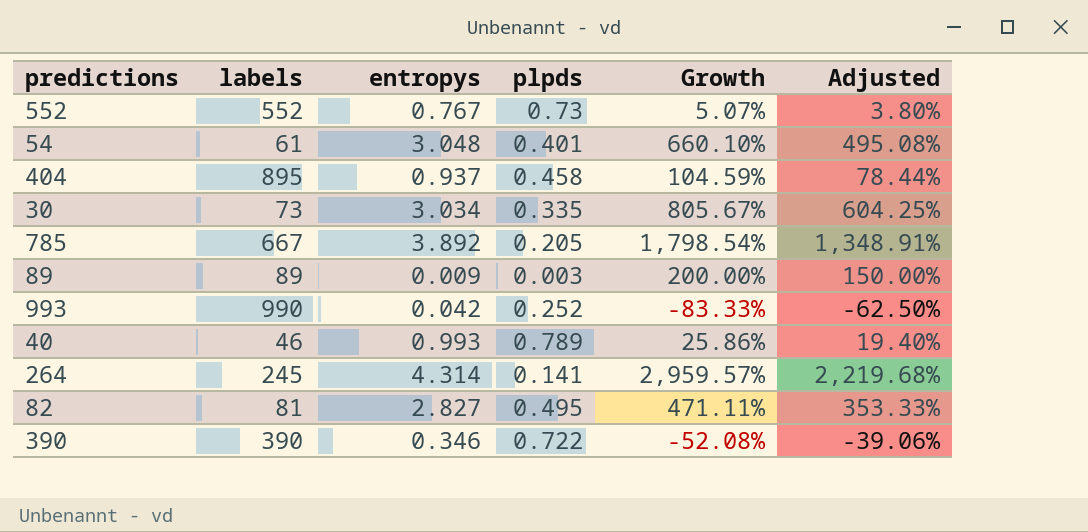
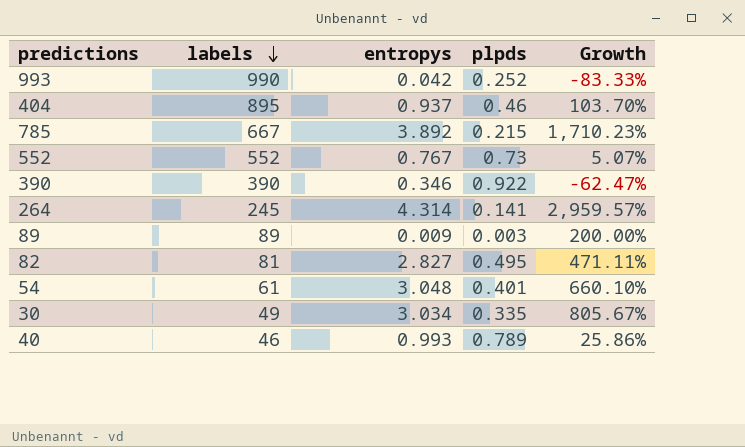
row order: none -> labels descending
column Adjusted | formula: [Growth] * 0.75 -> none
404 | plpds: 0.458 -> 0.46
404 | Growth: 104.59% -> 103.70%
785 | plpds: 0.205 -> 0.215
785 | Growth: 1,798.54% -> 1,710.23%
390 | plpds: 0.722 -> 0.922
390 | Growth: -52.08% -> -62.47%
30 | labels: 73 -> 49

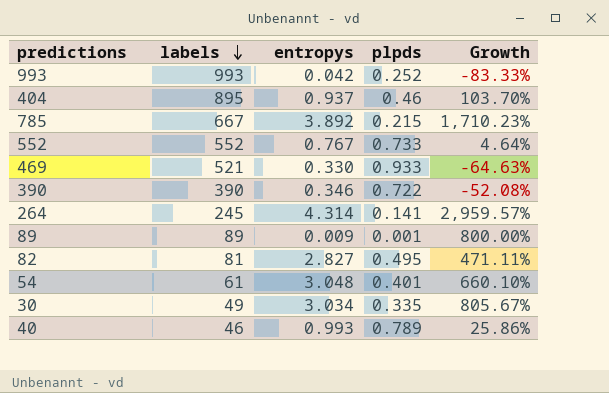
993 | labels: 990 -> 993
552 | plpds: 0.73 -> 0.733
552 | Growth: 5.07% -> 4.64%
row 469: none -> 521 | 0.330 | 0.933 | -64.63%
390 | plpds: 0.922 -> 0.722
390 | Growth: -62.47% -> -52.08%
89 | plpds: 0.003 -> 0.001
89 | Growth: 200.00% -> 800.00%

